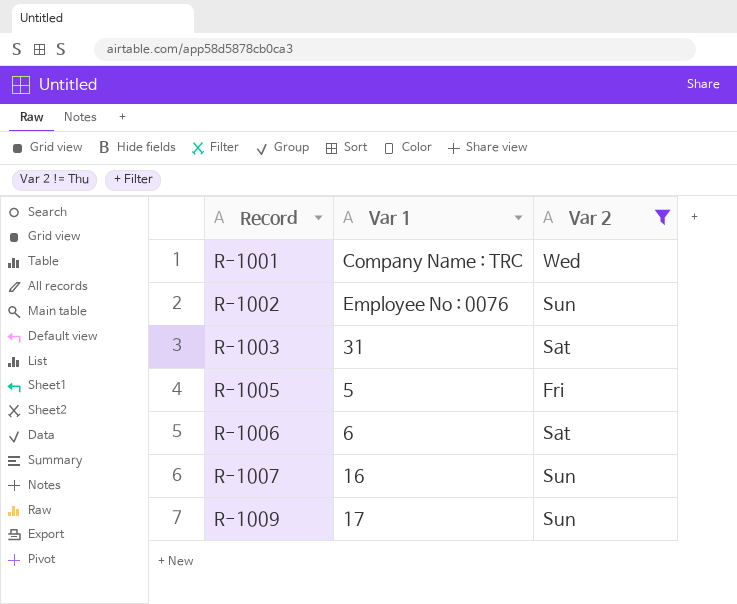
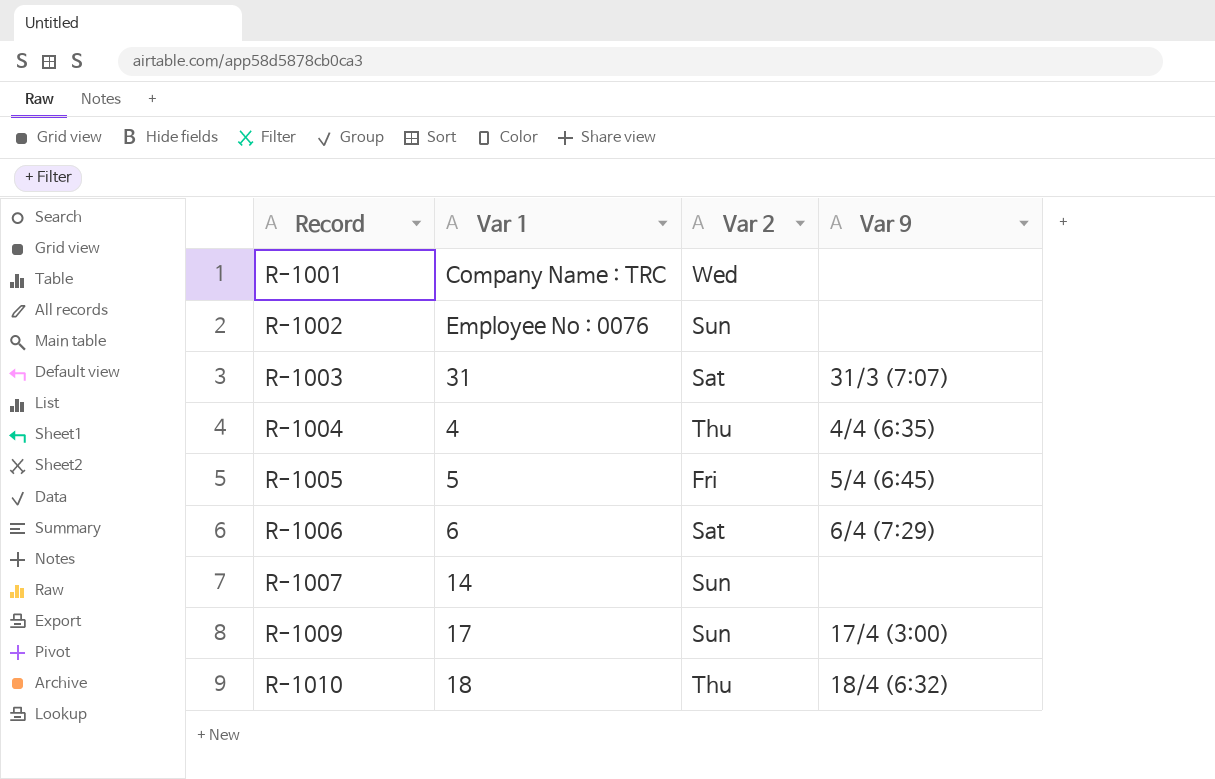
filter: Var 2 != Thu -> none
column Var 9 | position: none -> 4
R-1007 | Var 1: 16 -> 14

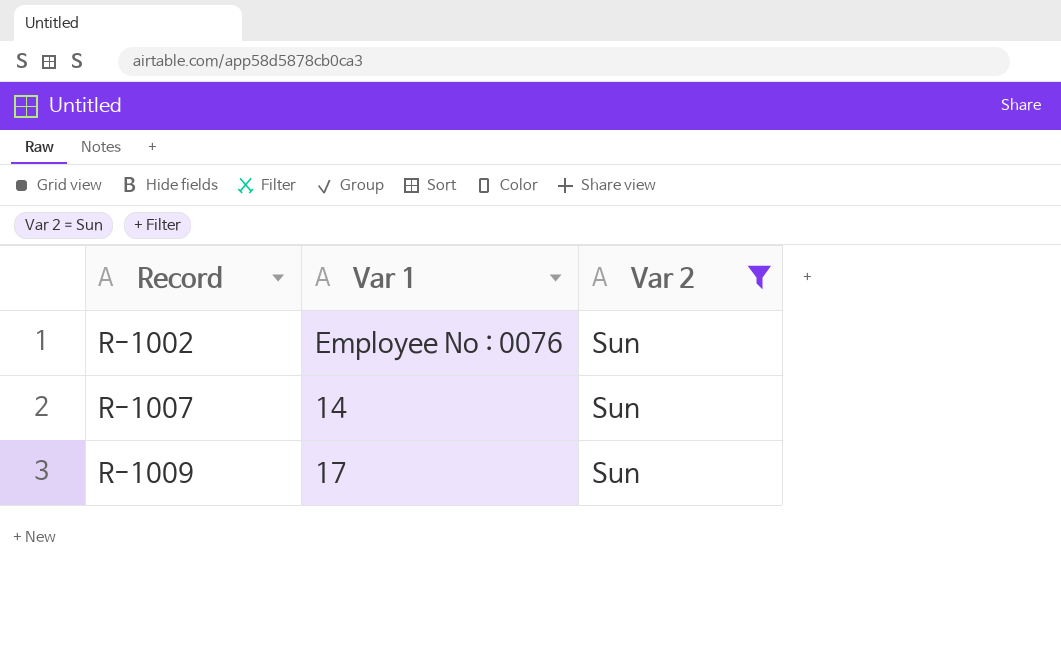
filter: none -> Var 2 = Sun
column Var 9 | position: 4 -> none

